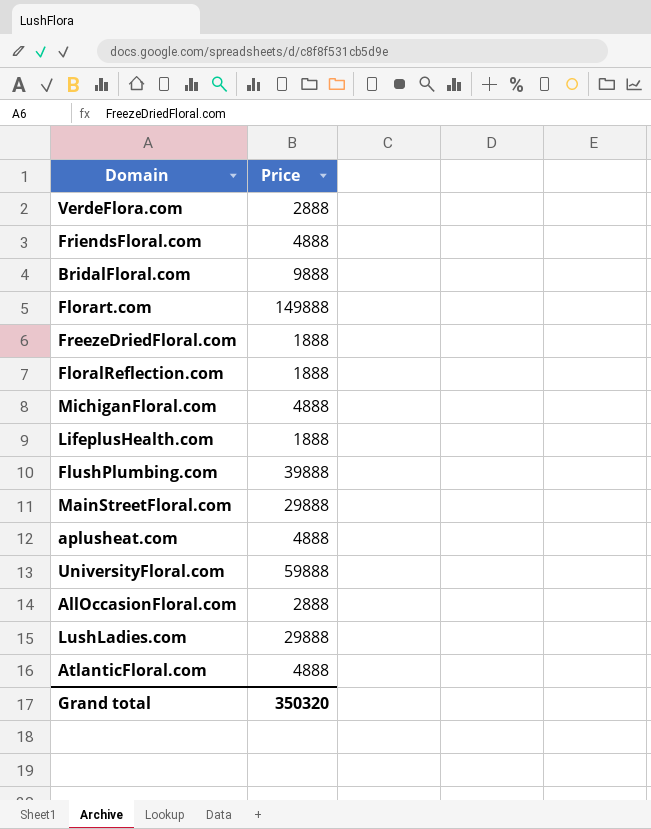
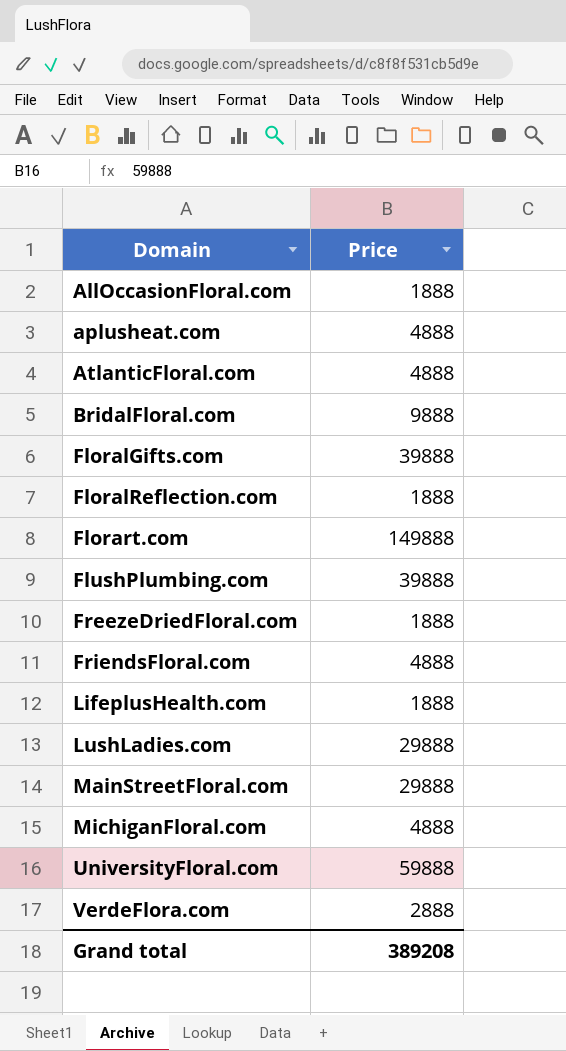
row order: none -> Domain ascending
AllOccasionFloral.com | Price: 2888 -> 1888
row FloralGifts.com: none -> 39888
Grand total | Price: 350320 -> 389208

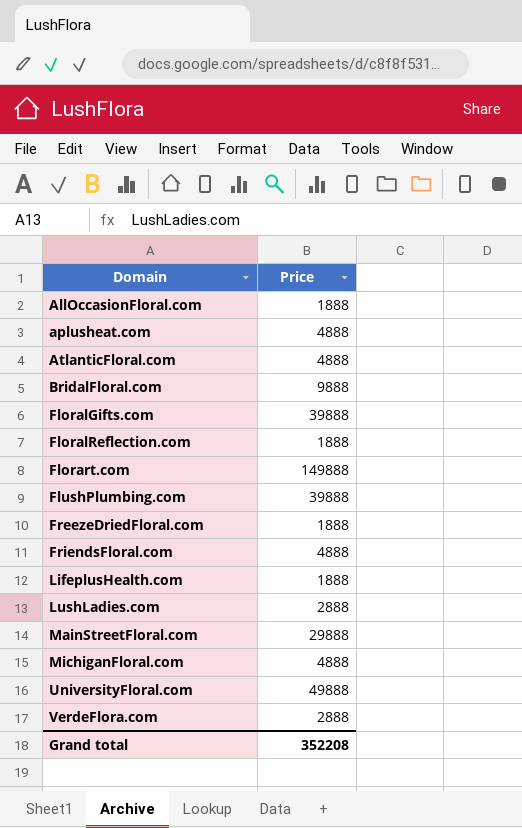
LushLadies.com | Price: 29888 -> 2888
UniversityFloral.com | Price: 59888 -> 49888
Grand total | Price: 389208 -> 352208

